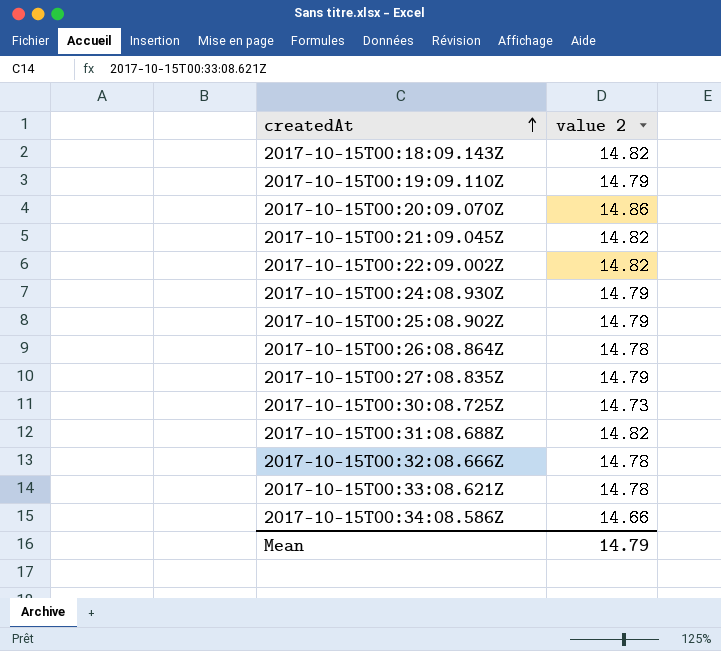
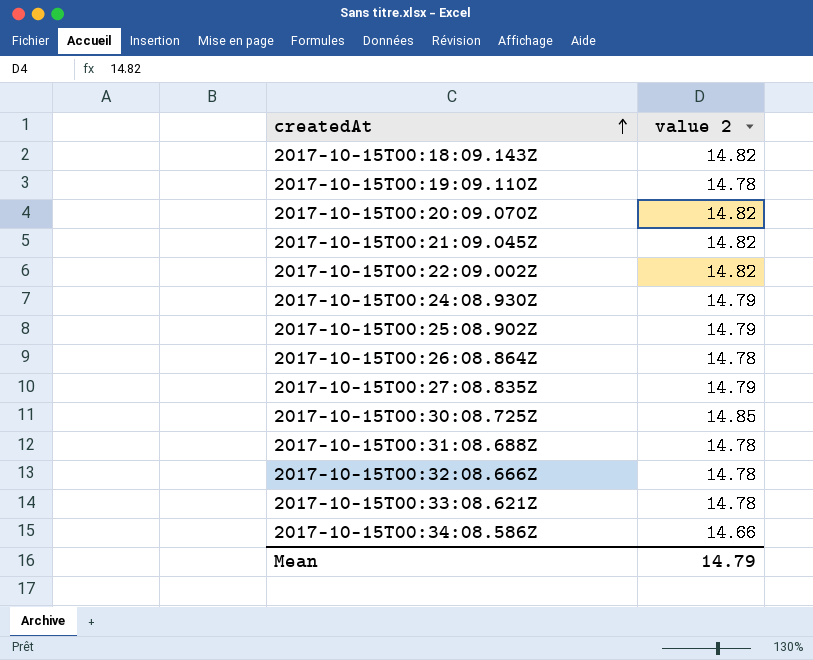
2017-10-15T00:19:09.110Z | value 2: 14.79 -> 14.78
2017-10-15T00:20:09.070Z | value 2: 14.86 -> 14.82
2017-10-15T00:30:08.725Z | value 2: 14.73 -> 14.85
2017-10-15T00:31:08.688Z | value 2: 14.82 -> 14.78

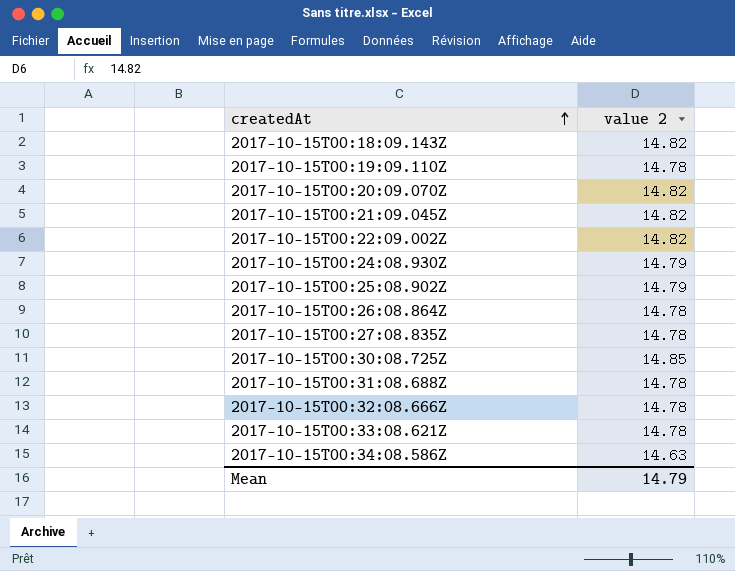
2017-10-15T00:27:08.835Z | value 2: 14.79 -> 14.78
2017-10-15T00:34:08.586Z | value 2: 14.66 -> 14.63

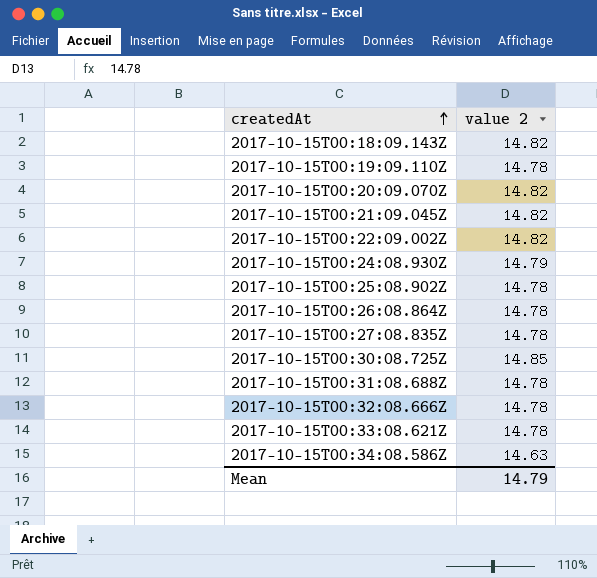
2017-10-15T00:25:08.902Z | value 2: 14.79 -> 14.78

